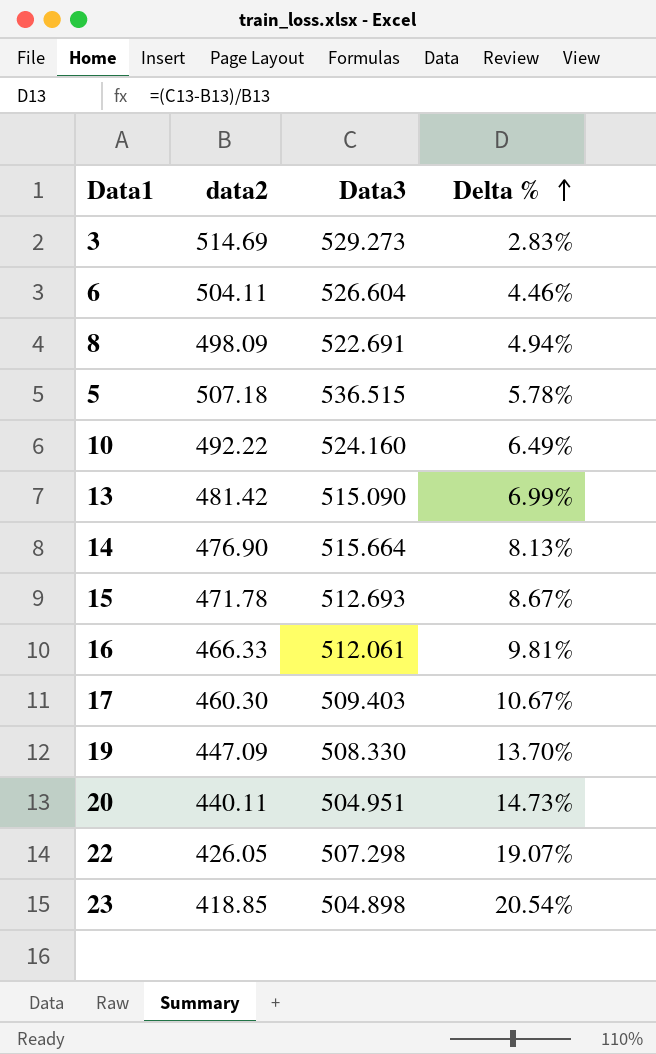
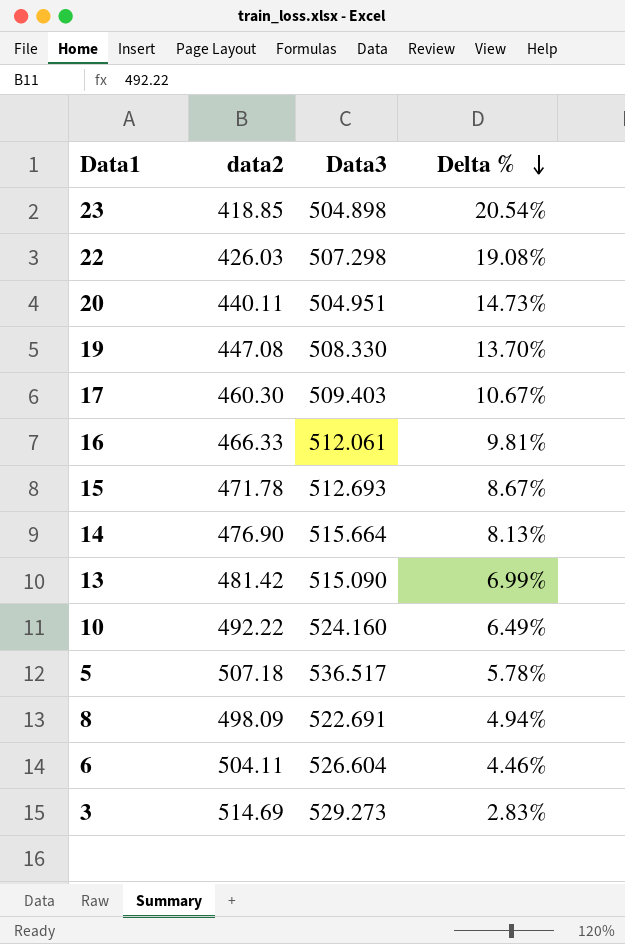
row order: Delta % ascending -> Delta % descending
22 | data2: 426.05 -> 426.03
22 | Delta %: 19.07% -> 19.08%
19 | data2: 447.09 -> 447.08
5 | Data3: 536.515 -> 536.517

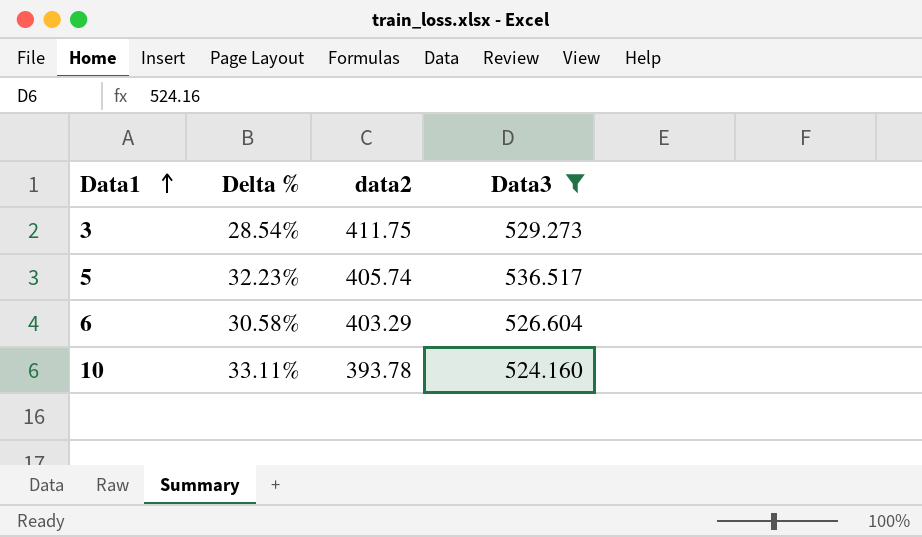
filter: none -> Data3 >= 524.160
row order: Delta % descending -> Data1 ascending
column Delta % | position: 4 -> 2
3 | Delta %: 2.83% -> 28.54%
3 | data2: 514.69 -> 411.75
5 | Delta %: 5.78% -> 32.23%
5 | data2: 507.18 -> 405.74
6 | Delta %: 4.46% -> 30.58%
6 | data2: 504.11 -> 403.29
10 | Delta %: 6.49% -> 33.11%
10 | data2: 492.22 -> 393.78

